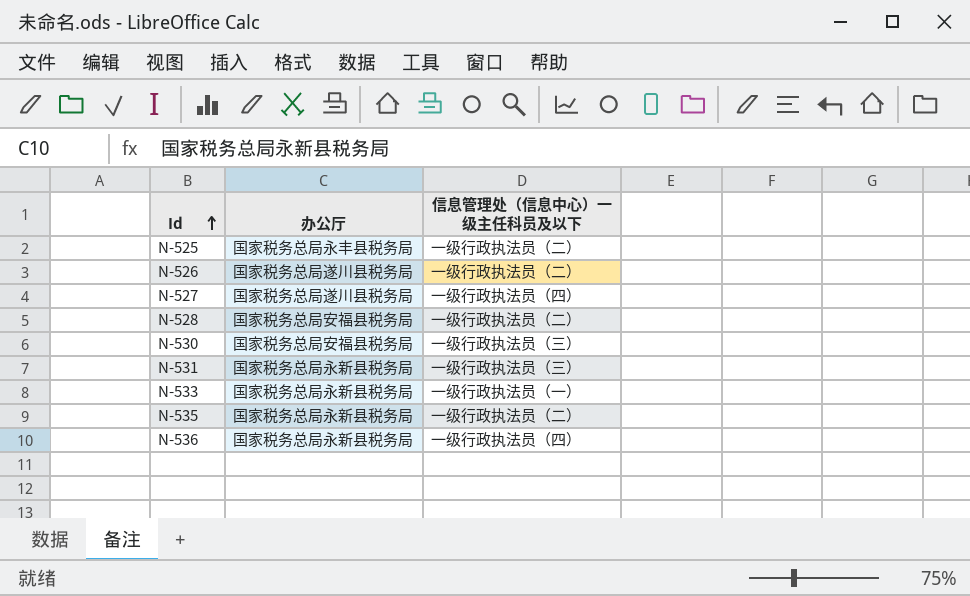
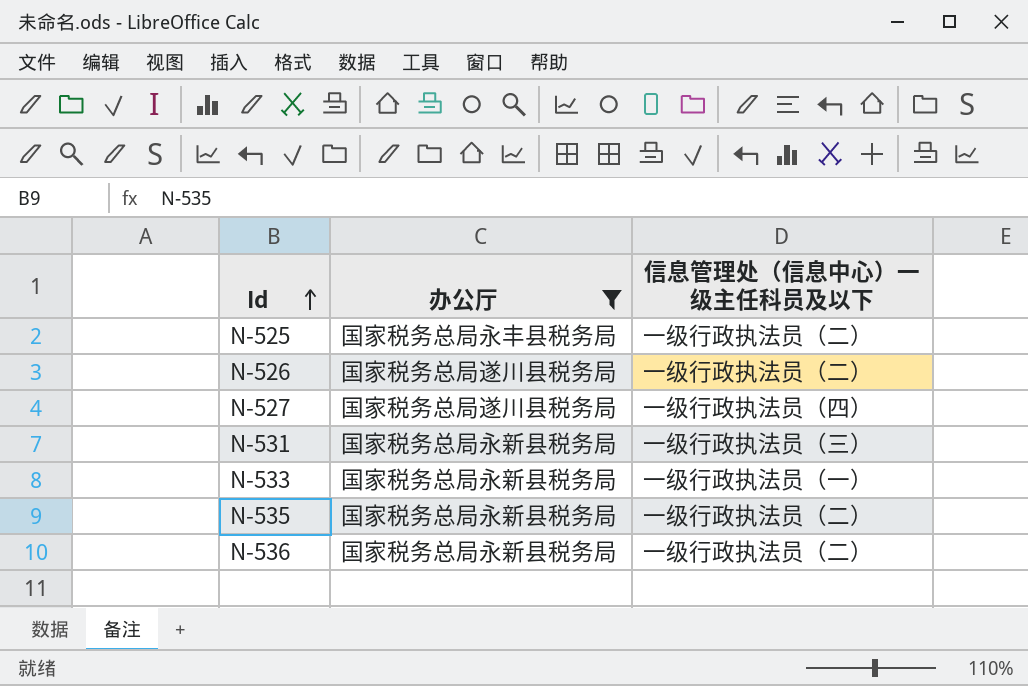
filter: none -> 办公厅 != 国家税务总局安福县税务局
N-536 | 信息管理处（信息中心）一级主任科员及以下: 一级行政执法员（四） -> 一级行政执法员（二）

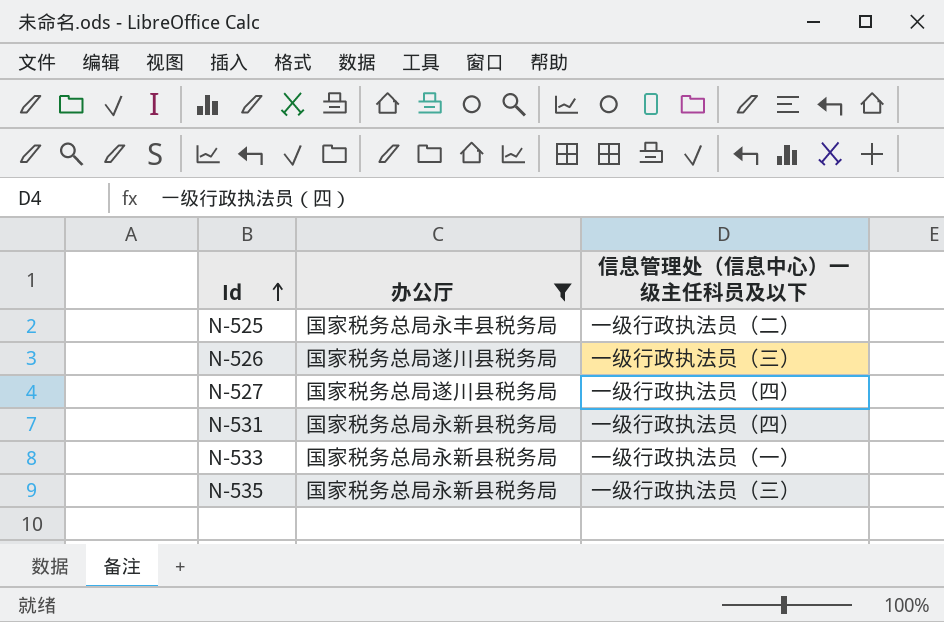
row N-536: 国家税务总局永新县税务局 | 一级行政执法员（二） -> none
N-526 | 信息管理处（信息中心）一级主任科员及以下: 一级行政执法员（二） -> 一级行政执法员（三）
N-531 | 信息管理处（信息中心）一级主任科员及以下: 一级行政执法员（三） -> 一级行政执法员（四）
N-535 | 信息管理处（信息中心）一级主任科员及以下: 一级行政执法员（二） -> 一级行政执法员（三）

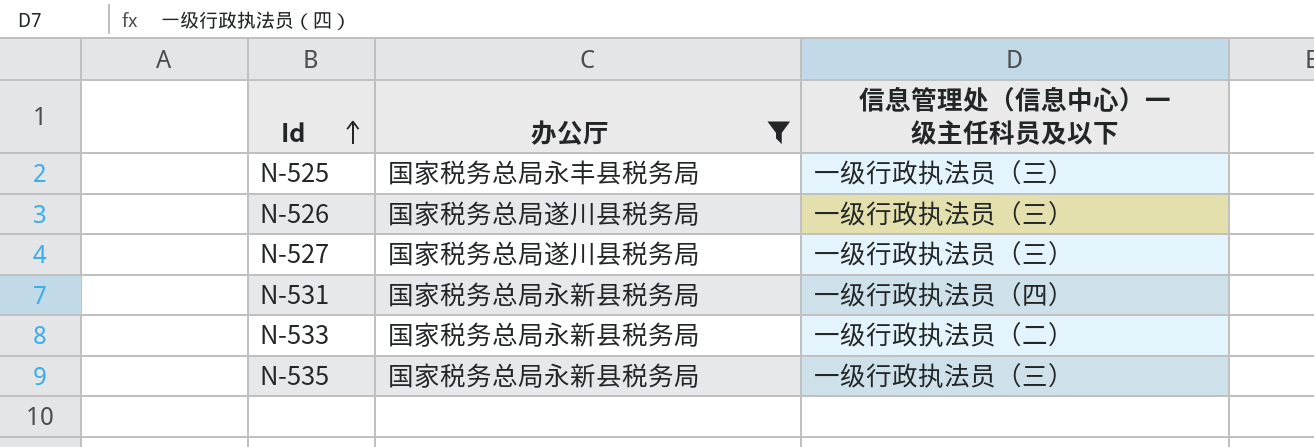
N-525 | 信息管理处（信息中心）一级主任科员及以下: 一级行政执法员（二） -> 一级行政执法员（三）
N-527 | 信息管理处（信息中心）一级主任科员及以下: 一级行政执法员（四） -> 一级行政执法员（三）
N-533 | 信息管理处（信息中心）一级主任科员及以下: 一级行政执法员（一） -> 一级行政执法员（二）

